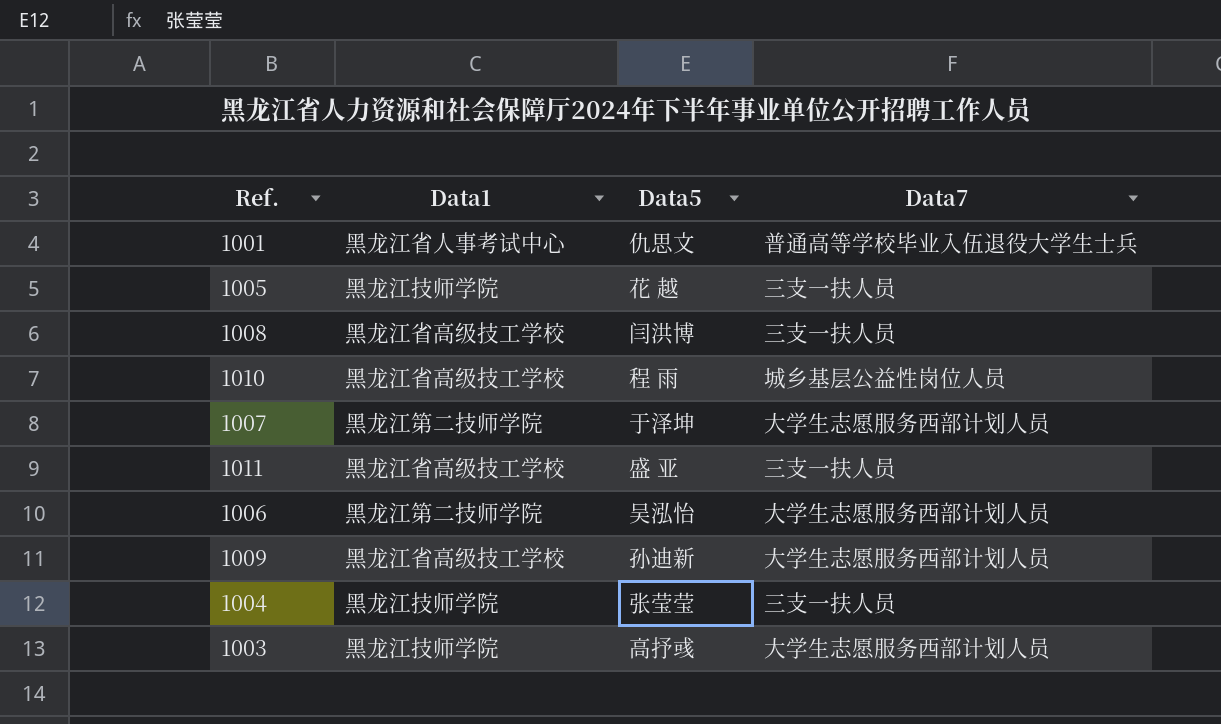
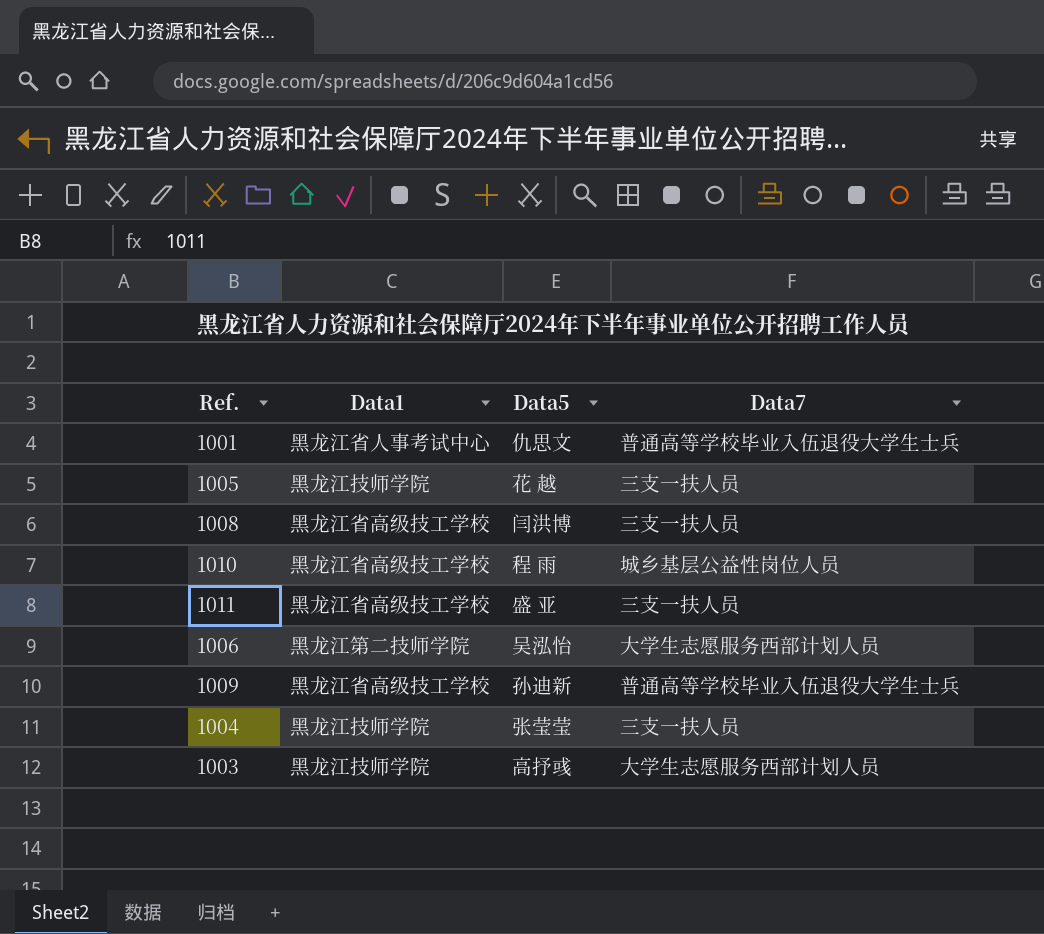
row 1007: 黑龙江第二技师学院 | 于泽坤 | 大学生志愿服务西部计划人员 -> none
1009 | Data7: 大学生志愿服务西部计划人员 -> 普通高等学校毕业入伍退役大学生士兵

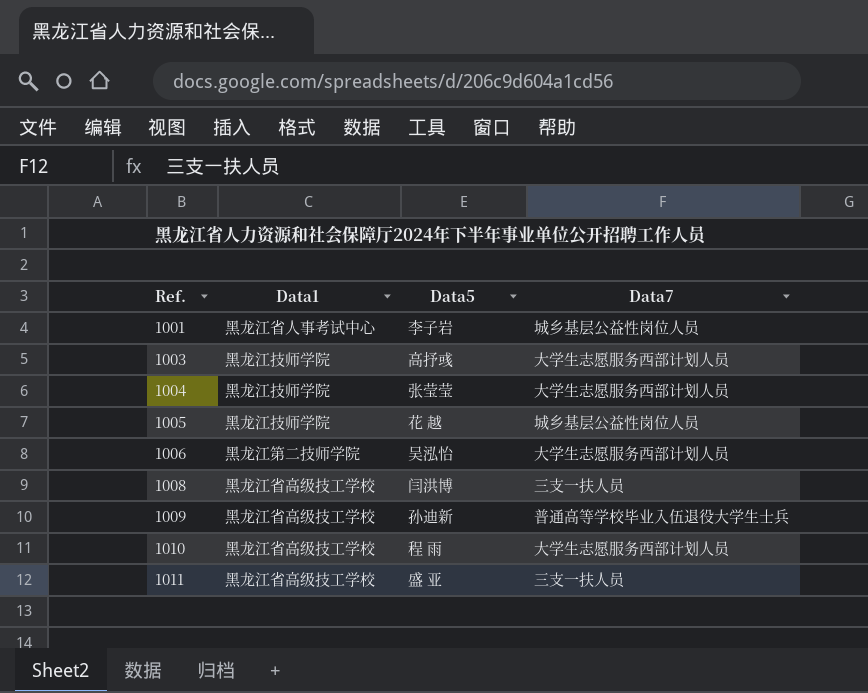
row order: none -> Ref. ascending
1001 | Data5: 仇思文 -> 李子岩
1001 | Data7: 普通高等学校毕业入伍退役大学生士兵 -> 城乡基层公益性岗位人员
1004 | Data7: 三支一扶人员 -> 大学生志愿服务西部计划人员
1005 | Data7: 三支一扶人员 -> 城乡基层公益性岗位人员
1010 | Data7: 城乡基层公益性岗位人员 -> 大学生志愿服务西部计划人员

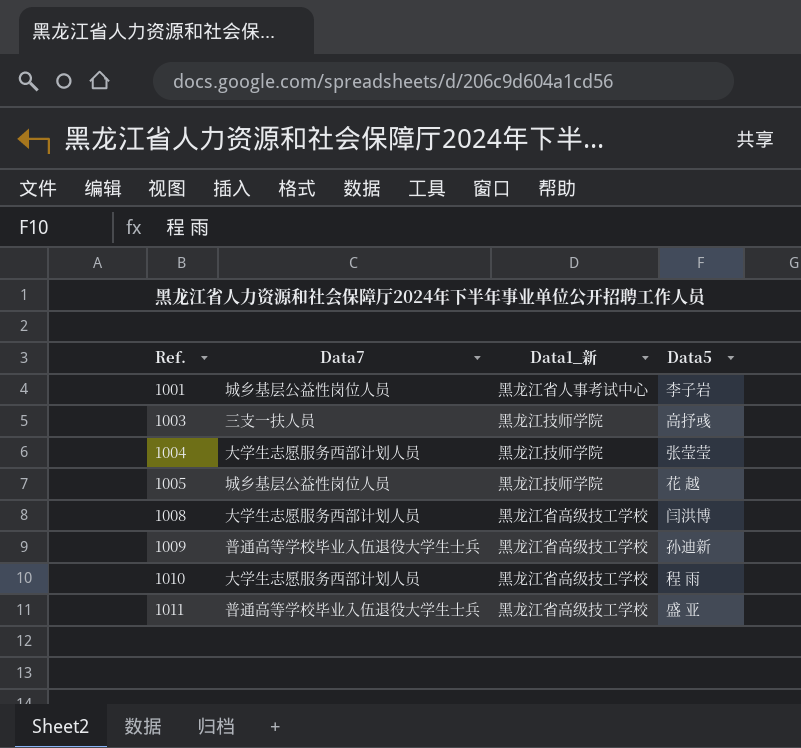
column Data7 | position: 4 -> 2
column name: Data1 -> Data1_新
row 1006: 黑龙江第二技师学院 | 吴泓怡 | 大学生志愿服务西部计划人员 -> none
1003 | Data7: 大学生志愿服务西部计划人员 -> 三支一扶人员
1008 | Data7: 三支一扶人员 -> 大学生志愿服务西部计划人员
1011 | Data7: 三支一扶人员 -> 普通高等学校毕业入伍退役大学生士兵

